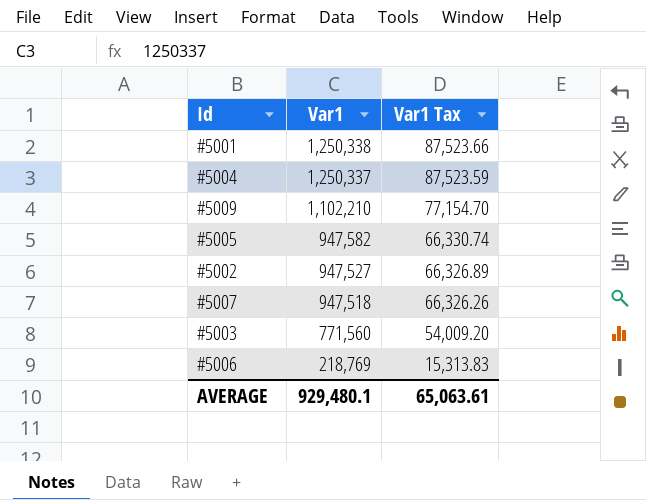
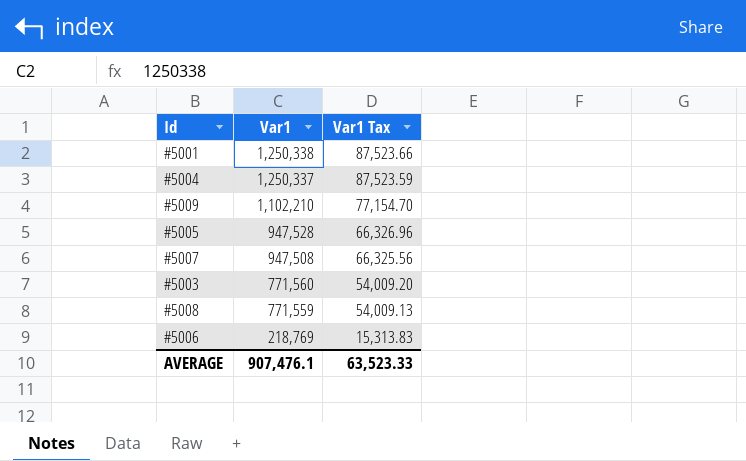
row #5002: 947,527 | 66,326.89 -> none
#5005 | Var1: 947,582 -> 947,528
#5005 | Var1 Tax: 66,330.74 -> 66,326.96
#5007 | Var1: 947,518 -> 947,508
#5007 | Var1 Tax: 66,326.26 -> 66,325.56
row #5008: none -> 771,559 | 54,009.13
AVERAGE | Var1: 929,480.1 -> 907,476.1
AVERAGE | Var1 Tax: 65,063.61 -> 63,523.33

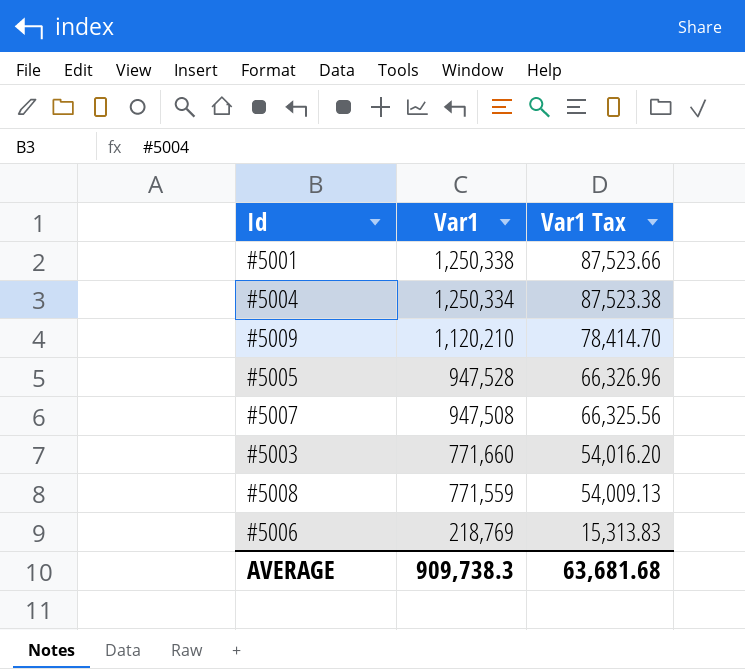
#5004 | Var1: 1,250,337 -> 1,250,334
#5004 | Var1 Tax: 87,523.59 -> 87,523.38
#5009 | Var1: 1,102,210 -> 1,120,210
#5009 | Var1 Tax: 77,154.70 -> 78,414.70
#5003 | Var1: 771,560 -> 771,660
#5003 | Var1 Tax: 54,009.20 -> 54,016.20
AVERAGE | Var1: 907,476.1 -> 909,738.3
AVERAGE | Var1 Tax: 63,523.33 -> 63,681.68

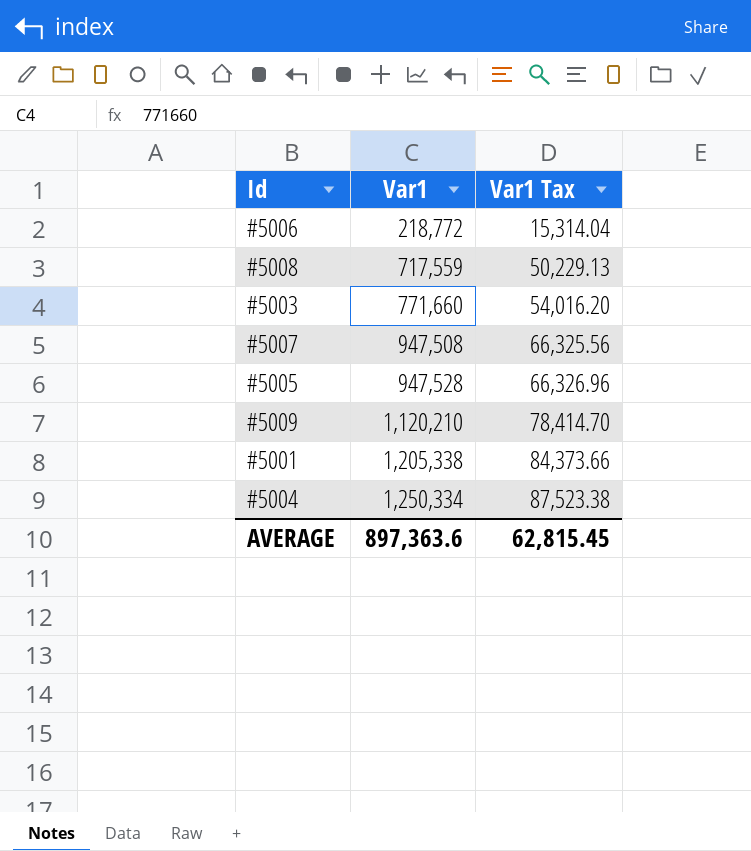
row order: Var1 descending -> Var1 ascending
#5006 | Var1: 218,769 -> 218,772
#5006 | Var1 Tax: 15,313.83 -> 15,314.04
#5008 | Var1: 771,559 -> 717,559
#5008 | Var1 Tax: 54,009.13 -> 50,229.13
#5001 | Var1: 1,250,338 -> 1,205,338
#5001 | Var1 Tax: 87,523.66 -> 84,373.66
AVERAGE | Var1: 909,738.3 -> 897,363.6
AVERAGE | Var1 Tax: 63,681.68 -> 62,815.45

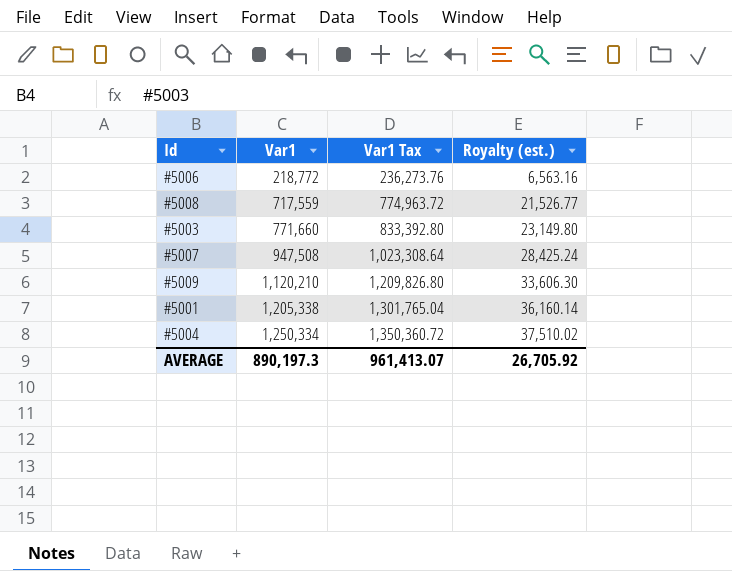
column Var1 Tax | formula: [Var1] * 0.07 -> [Var1] * 1.08
column Royalty (est.) | formula: none -> [Var1] * 0.03
row #5005: 947,528 | 66,326.96 -> none
AVERAGE | Var1: 897,363.6 -> 890,197.3
AVERAGE | Var1 Tax: 62,815.45 -> 961,413.07

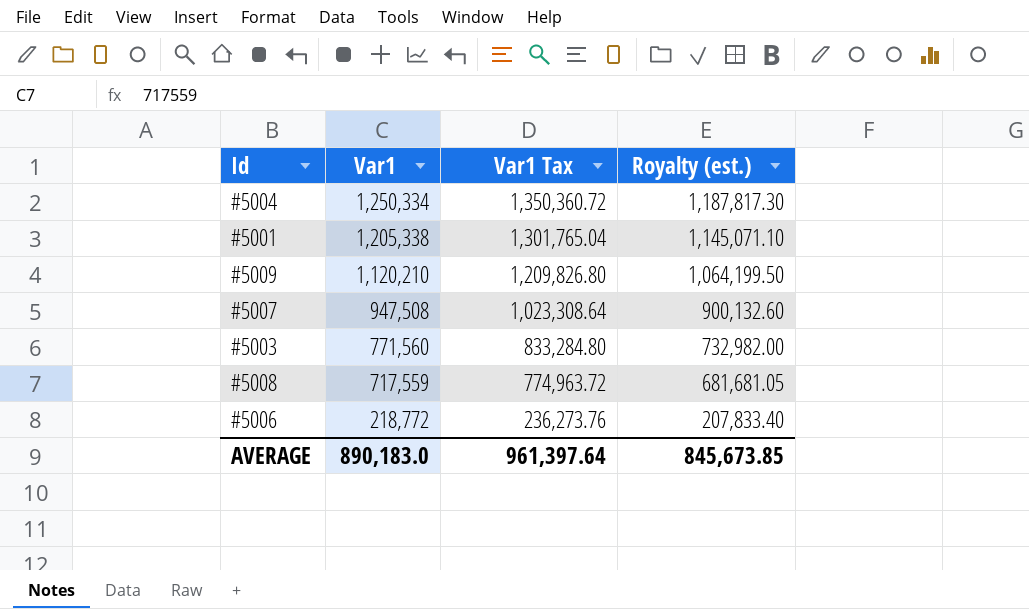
row order: Var1 ascending -> Var1 descending
column Royalty (est.) | formula: [Var1] * 0.03 -> [Var1] * 0.95
#5003 | Var1: 771,660 -> 771,560
#5003 | Var1 Tax: 833,392.80 -> 833,284.80
AVERAGE | Var1: 890,197.3 -> 890,183.0
AVERAGE | Var1 Tax: 961,413.07 -> 961,397.64
AVERAGE | Royalty (est.): 26,705.92 -> 845,673.85

